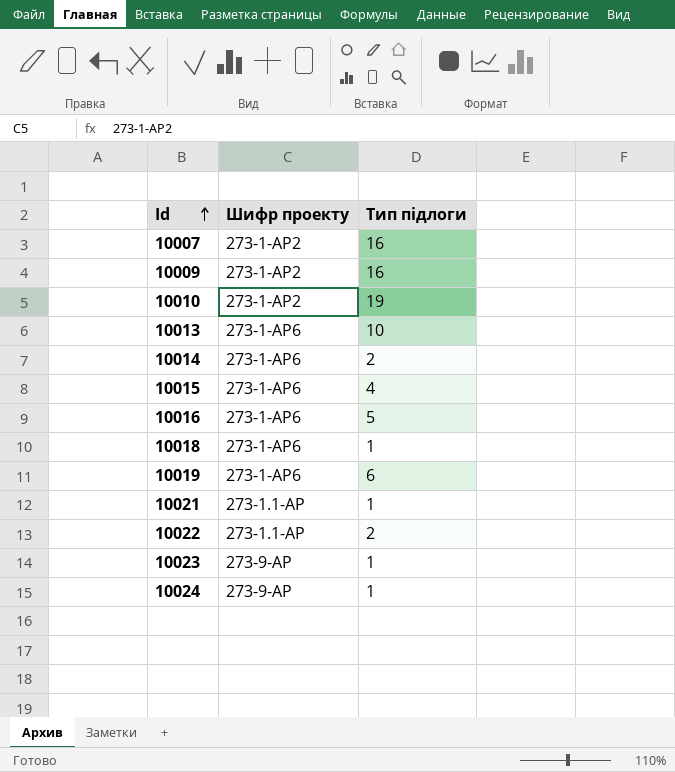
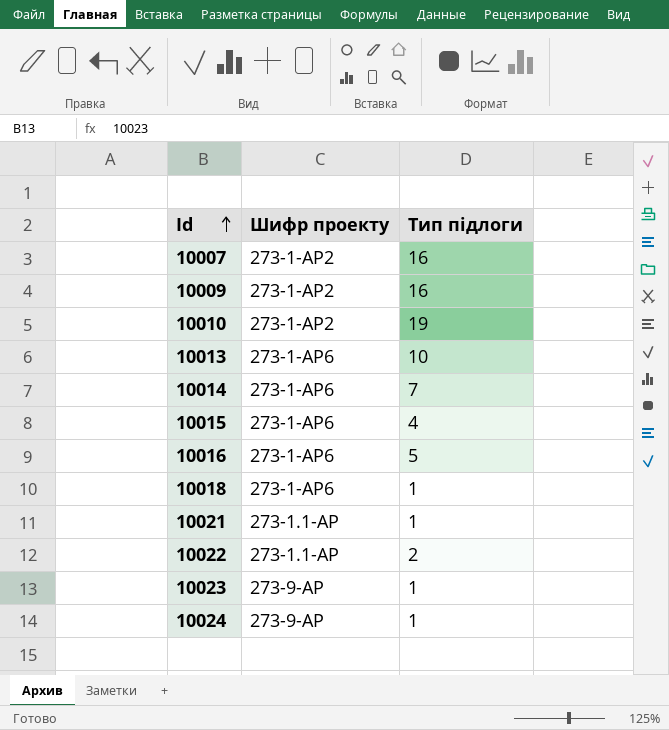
row 10019: 273-1-АР6 | 6 -> none
10014 | Тип підлоги: 2 -> 7

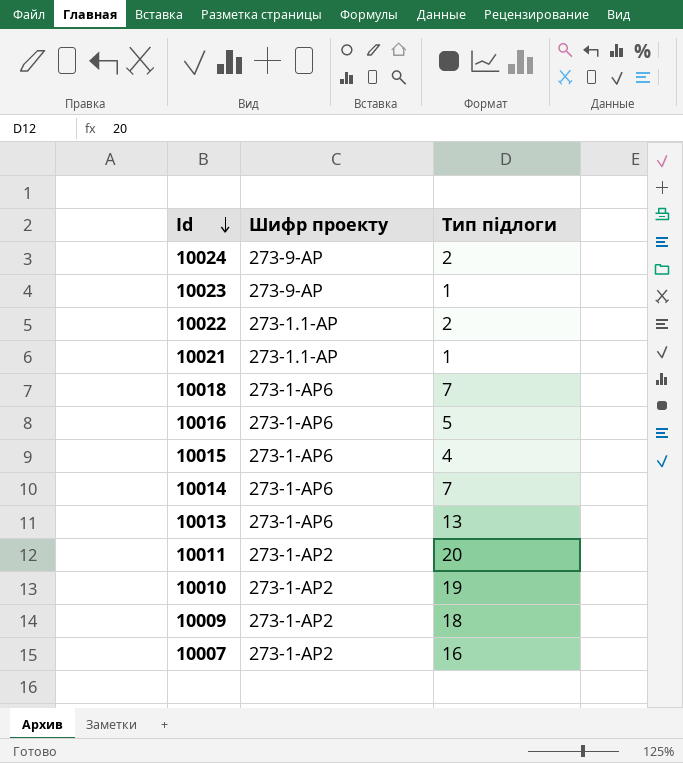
row order: Id ascending -> Id descending
10024 | Тип підлоги: 1 -> 2
10018 | Тип підлоги: 1 -> 7
10013 | Тип підлоги: 10 -> 13
row 10011: none -> 273-1-АР2 | 20
10009 | Тип підлоги: 16 -> 18

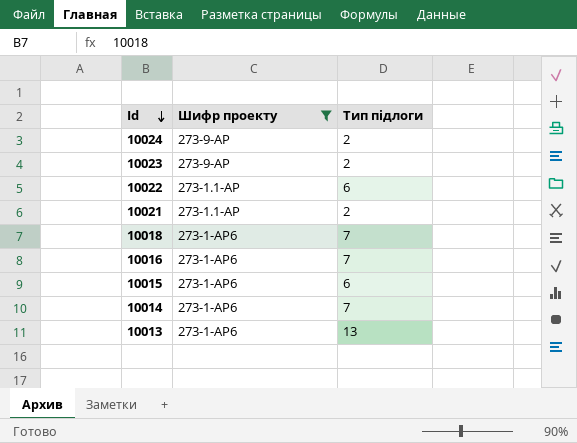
filter: none -> Шифр проекту != 273-1-АР2
10023 | Тип підлоги: 1 -> 2
10022 | Тип підлоги: 2 -> 6
10021 | Тип підлоги: 1 -> 2
10016 | Тип підлоги: 5 -> 7
10015 | Тип підлоги: 4 -> 6

